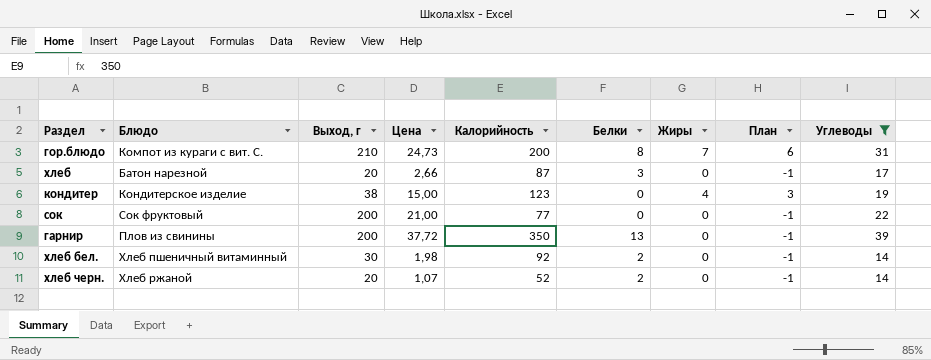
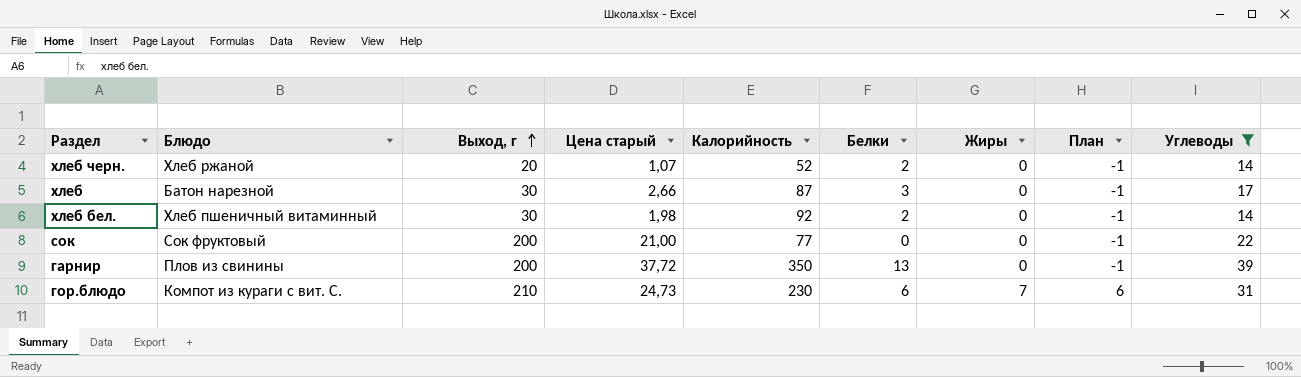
row order: none -> Выход, г ascending
column name: Цена -> Цена старый
row кондитер: Кондитерское изделие | 38 | 15,00 | 123 | 0 | 4 | 3 | 19 -> none
хлеб | Выход, г: 20 -> 30
гор.блюдо | Калорийность: 200 -> 230
гор.блюдо | Белки: 8 -> 6

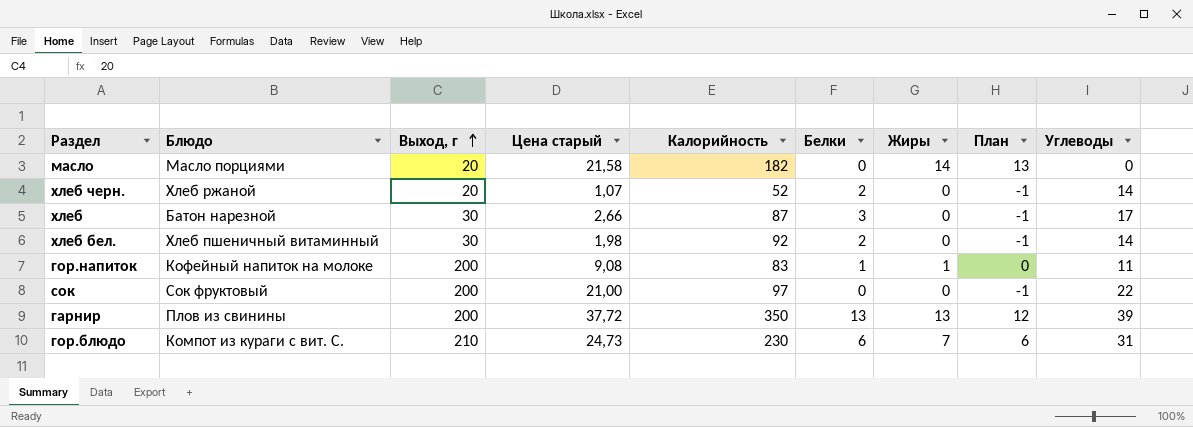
filter: Углеводы >= 14 -> none
сок | Калорийность: 77 -> 97
гарнир | Жиры: 0 -> 13
гарнир | План: -1 -> 12

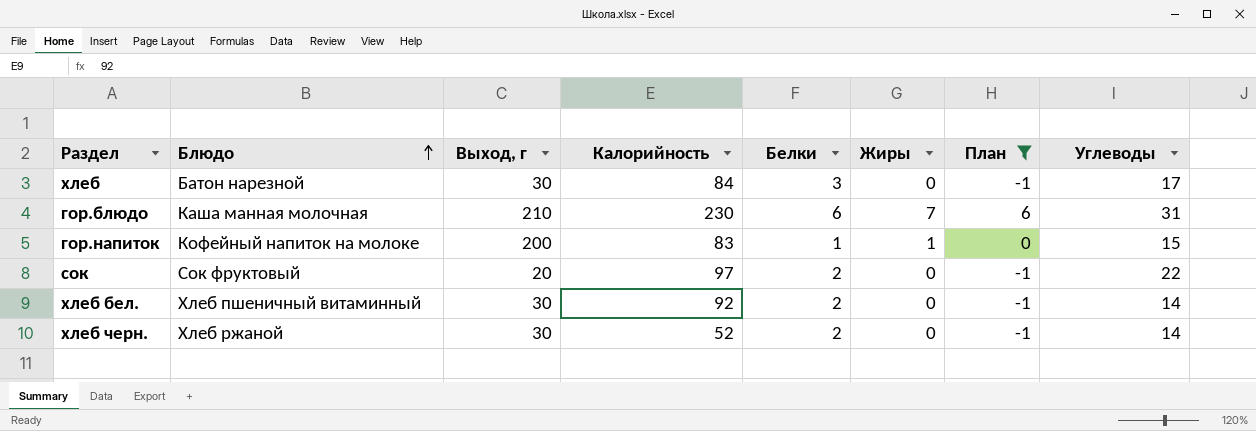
filter: none -> План <= 6
row order: Выход, г ascending -> Блюдо ascending
column Цена старый | position: 4 -> none
хлеб | Калорийность: 87 -> 84
гор.блюдо | Блюдо: Компот из кураги с вит. С. -> Каша манная молочная
гор.напиток | Углеводы: 11 -> 15
сок | Выход, г: 200 -> 20
сок | Белки: 0 -> 2
хлеб черн. | Выход, г: 20 -> 30

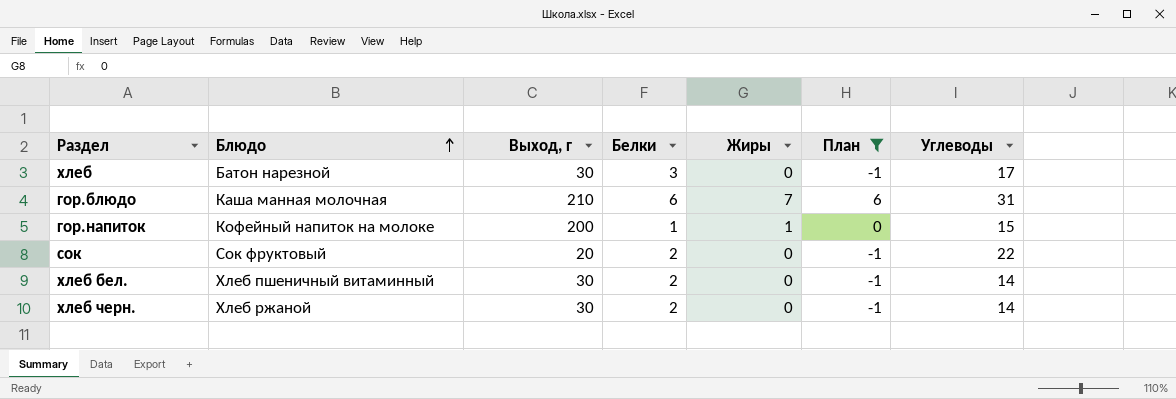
column Калорийность | position: 4 -> none

